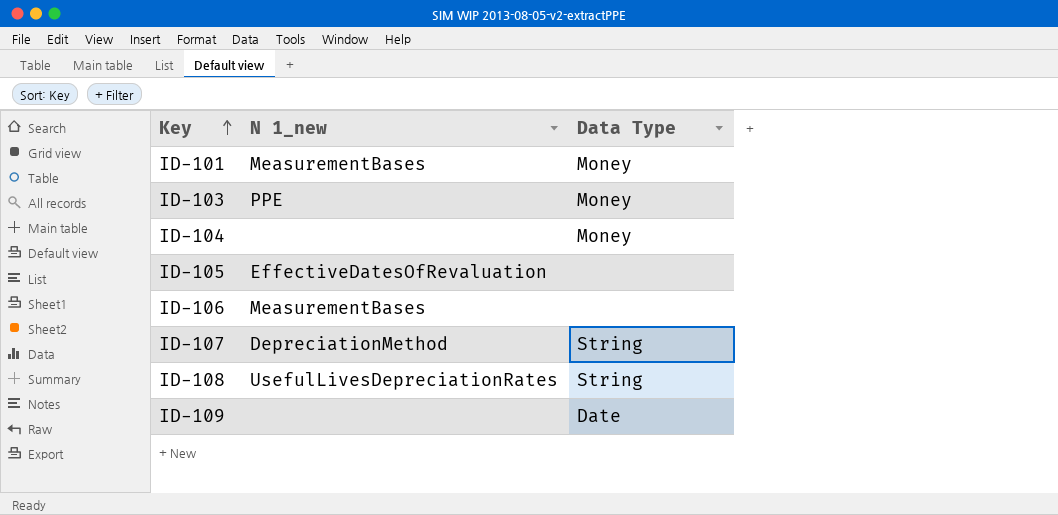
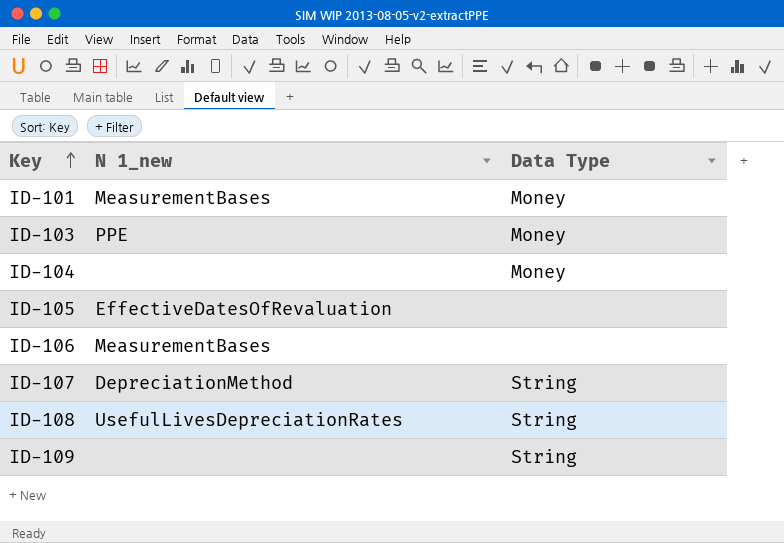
ID-109 | Data Type: Date -> String

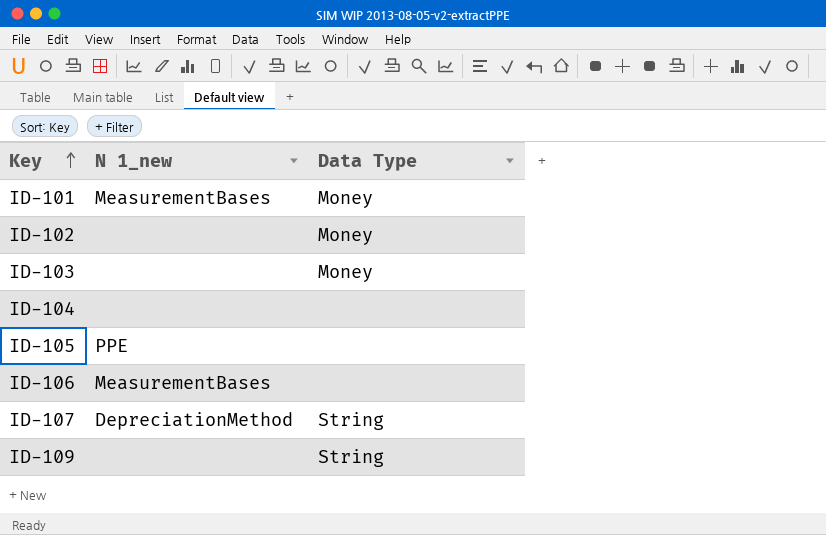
row ID-108: UsefulLivesDepreciationRates | String -> none
row ID-102: none -> none | Money
ID-103 | N 1_new: PPE -> none
ID-104 | Data Type: Money -> none
ID-105 | N 1_new: EffectiveDatesOfRevaluation -> PPE

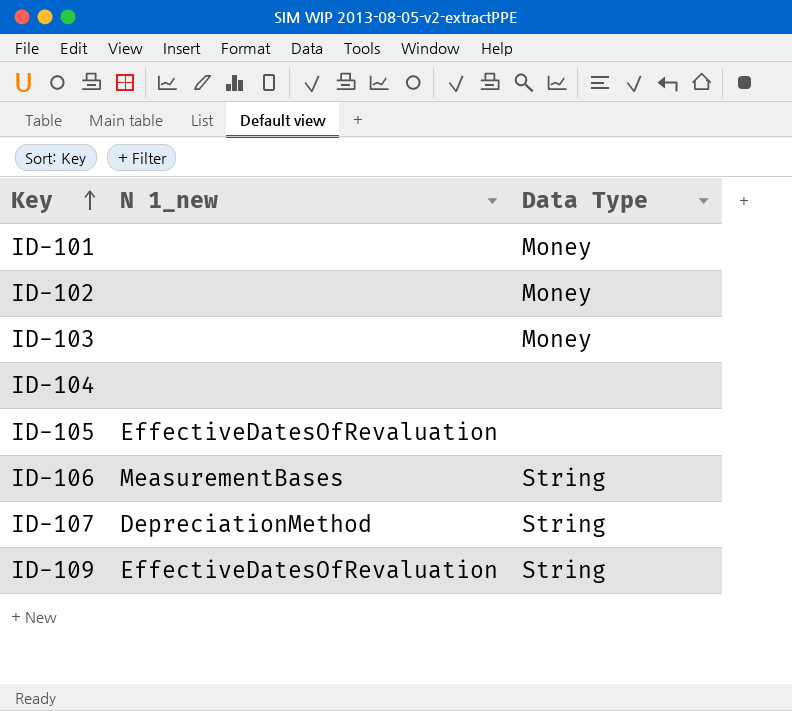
ID-101 | N 1_new: MeasurementBases -> none
ID-105 | N 1_new: PPE -> EffectiveDatesOfRevaluation
ID-106 | Data Type: none -> String
ID-109 | N 1_new: none -> EffectiveDatesOfRevaluation

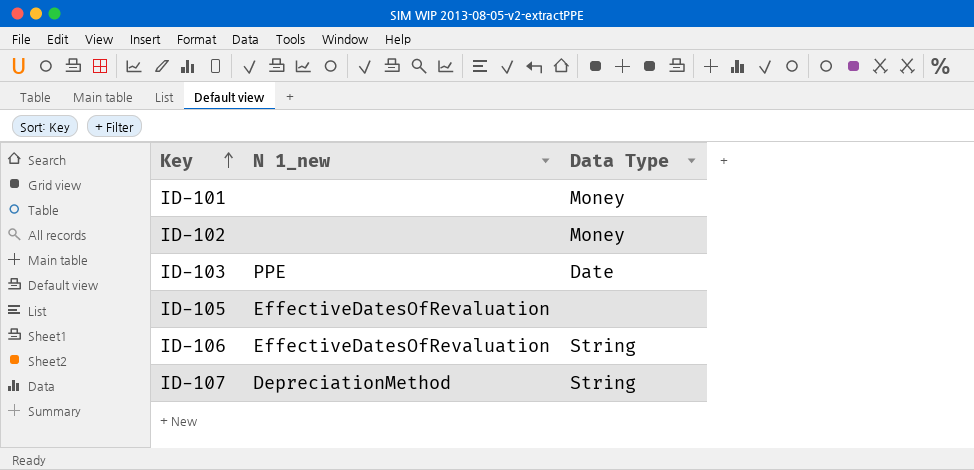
row ID-104: none | none -> none
row ID-109: EffectiveDatesOfRevaluation | String -> none
ID-103 | N 1_new: none -> PPE
ID-103 | Data Type: Money -> Date
ID-106 | N 1_new: MeasurementBases -> EffectiveDatesOfRevaluation

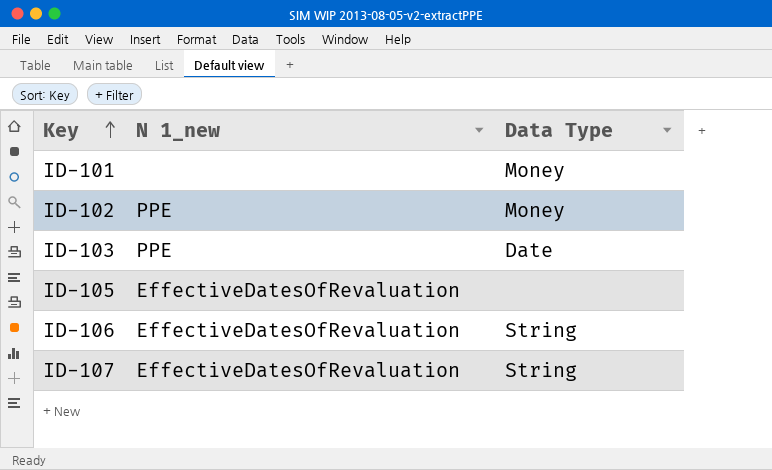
ID-102 | N 1_new: none -> PPE
ID-107 | N 1_new: DepreciationMethod -> EffectiveDatesOfRevaluation

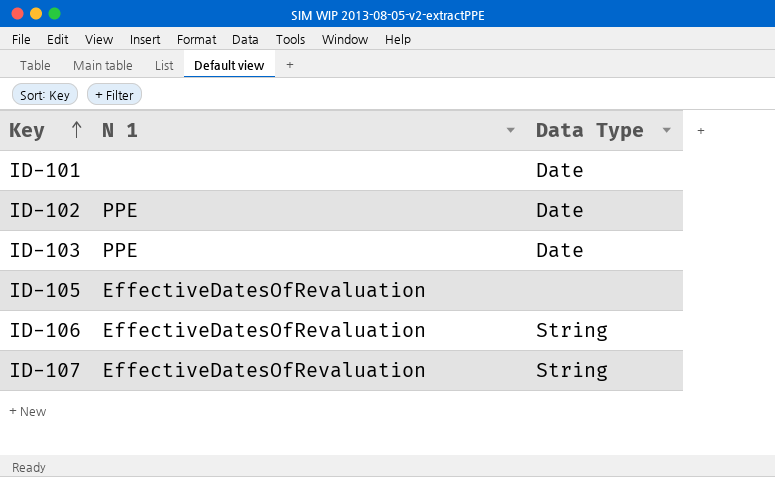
column name: N 1_new -> N 1
ID-101 | Data Type: Money -> Date
ID-102 | Data Type: Money -> Date

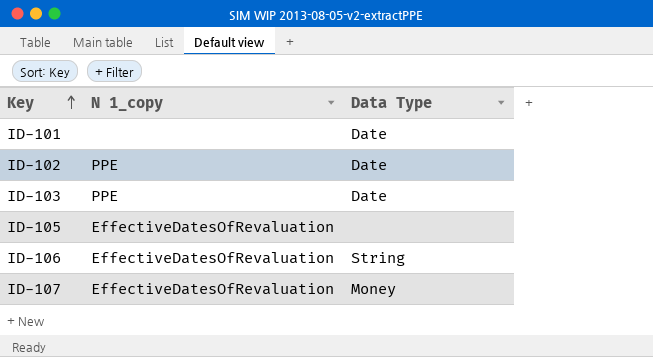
column name: N 1 -> N 1_copy
ID-107 | Data Type: String -> Money

